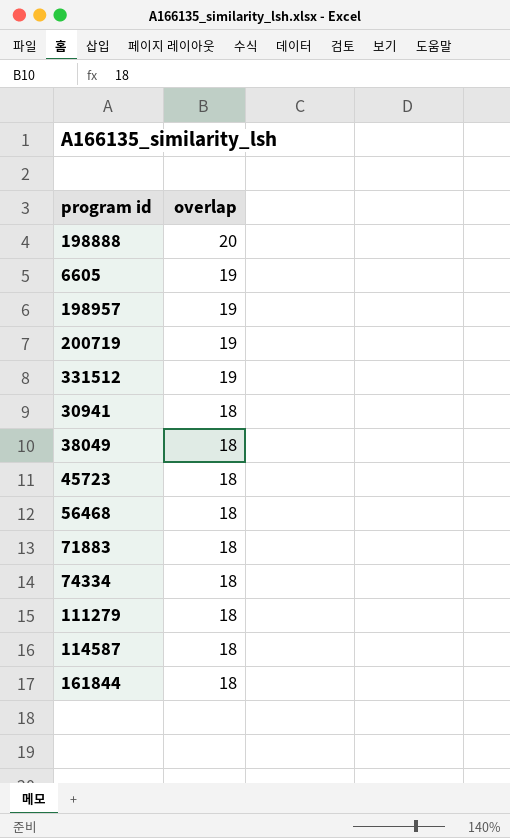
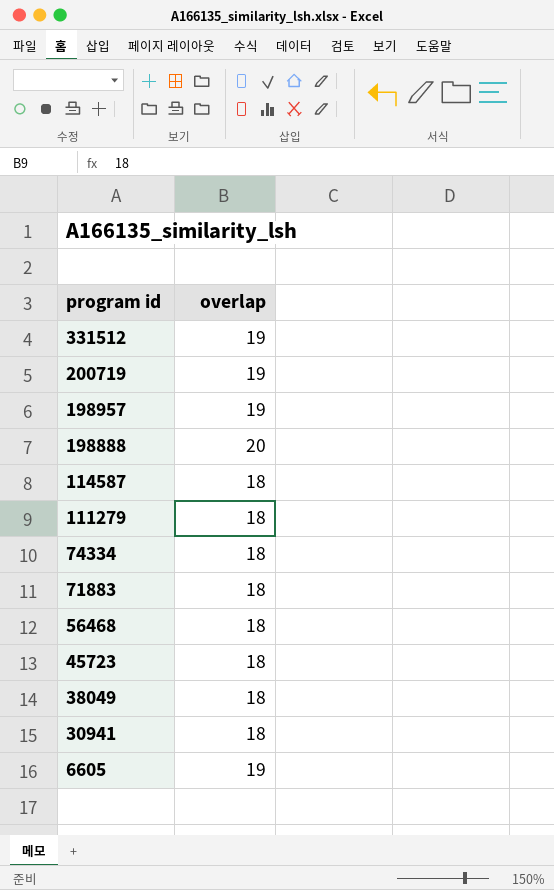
row order: overlap descending -> program id descending
row 161844: 18 -> none

